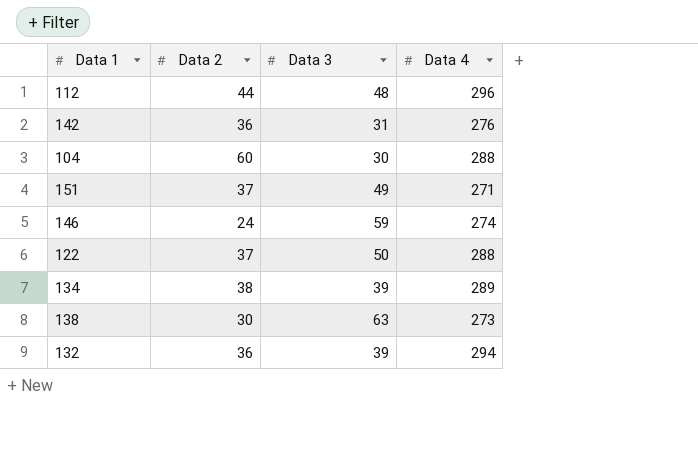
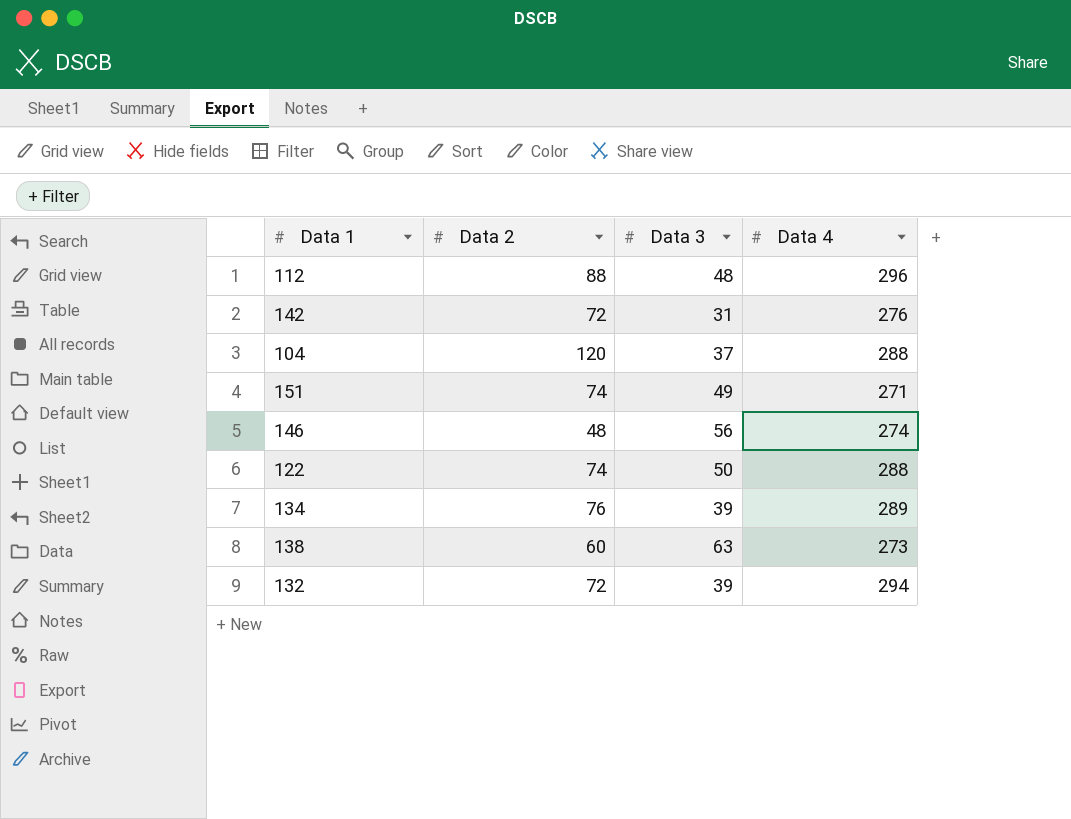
112 | Data 2: 44 -> 88
142 | Data 2: 36 -> 72
104 | Data 2: 60 -> 120
104 | Data 3: 30 -> 37
151 | Data 2: 37 -> 74
146 | Data 2: 24 -> 48
146 | Data 3: 59 -> 56
122 | Data 2: 37 -> 74
134 | Data 2: 38 -> 76
138 | Data 2: 30 -> 60
132 | Data 2: 36 -> 72

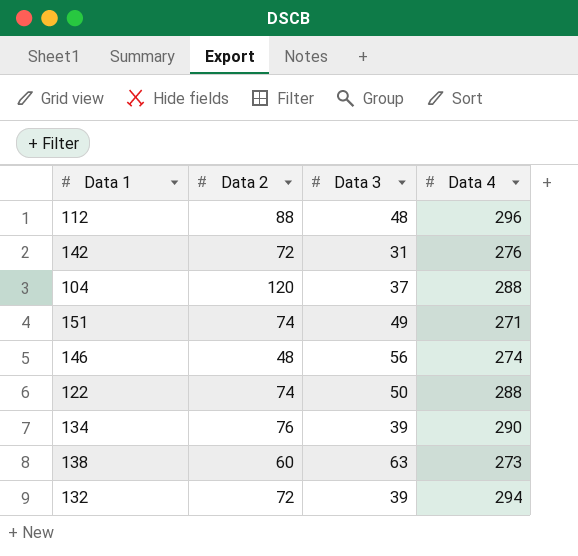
134 | Data 4: 289 -> 290

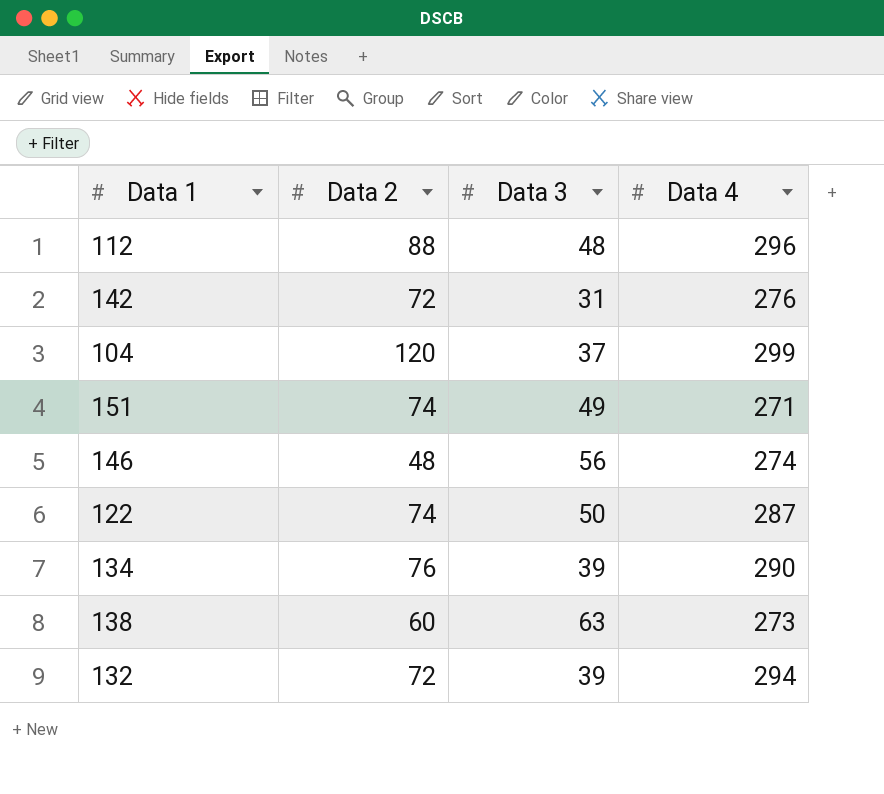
104 | Data 4: 288 -> 299
122 | Data 4: 288 -> 287

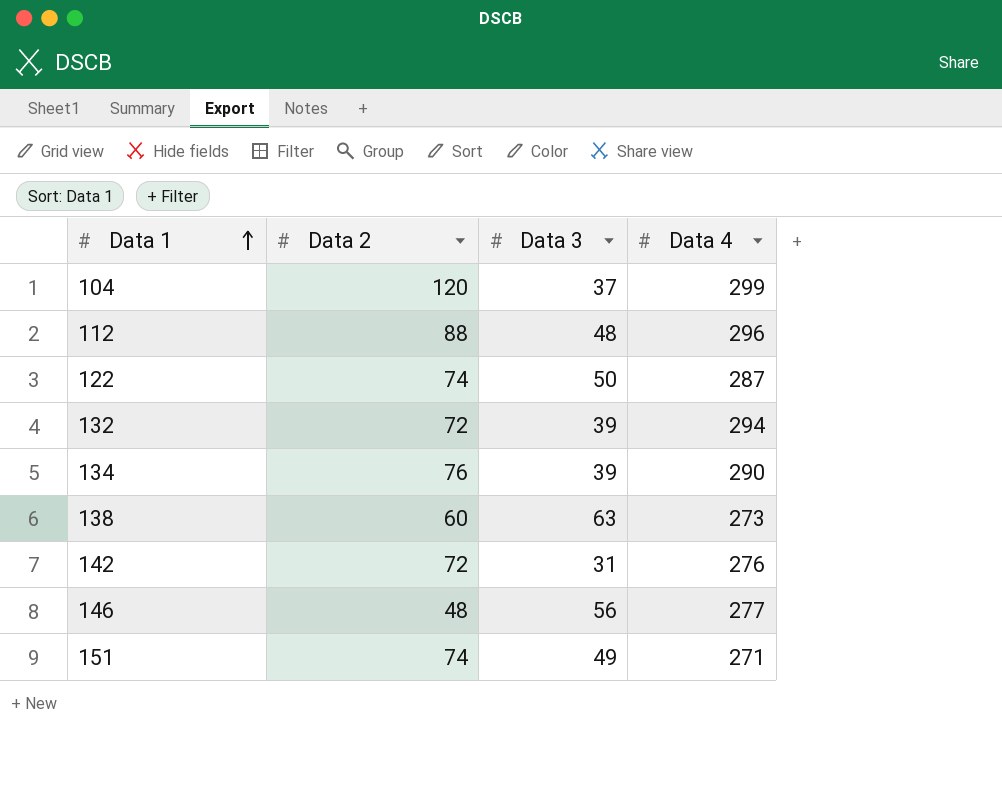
row order: none -> Data 1 ascending
146 | Data 4: 274 -> 277

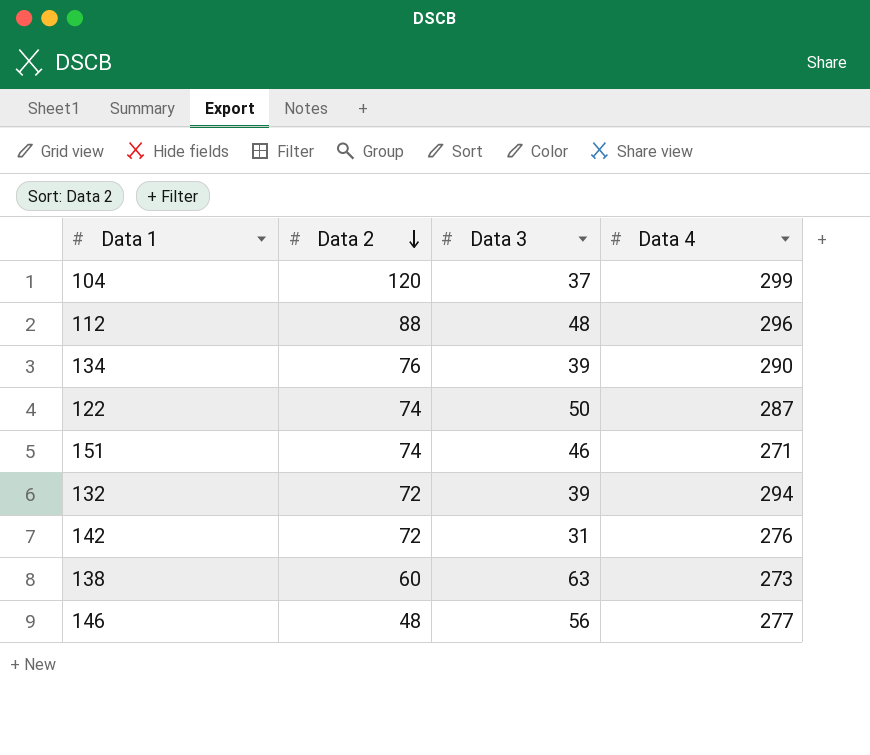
row order: Data 1 ascending -> Data 2 descending
151 | Data 3: 49 -> 46

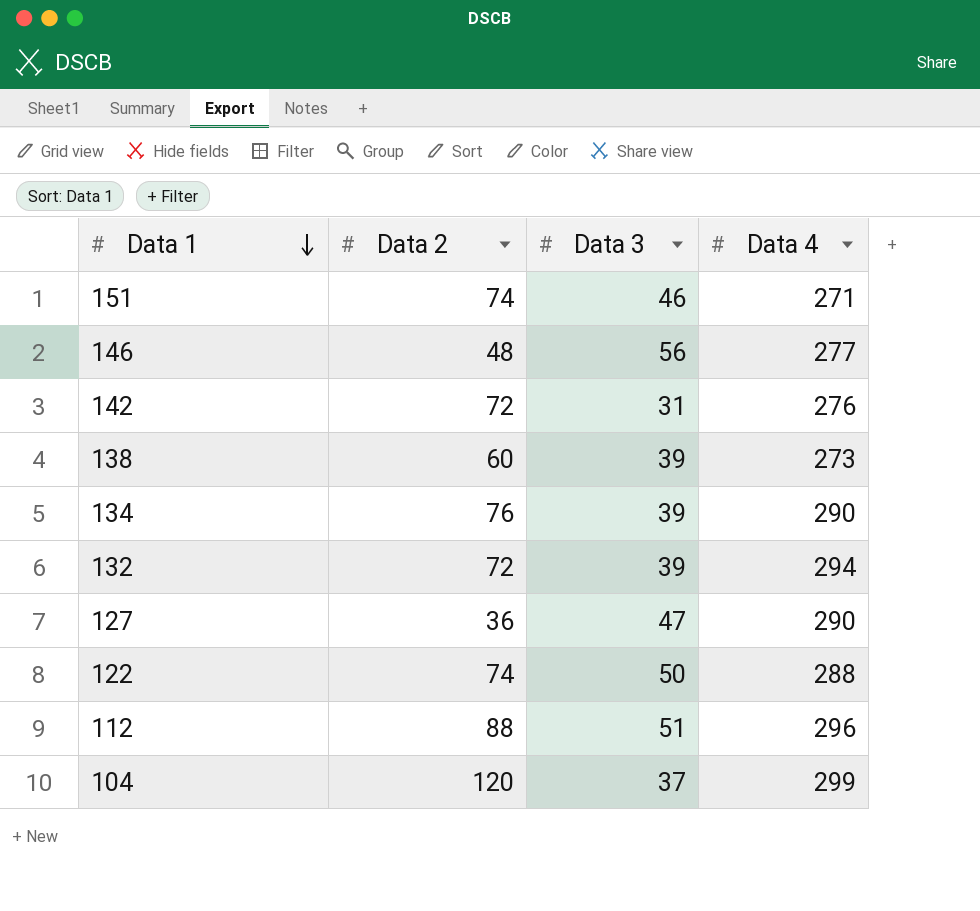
row order: Data 2 descending -> Data 1 descending
138 | Data 3: 63 -> 39
row 127: none -> 36 | 47 | 290
122 | Data 4: 287 -> 288
112 | Data 3: 48 -> 51

